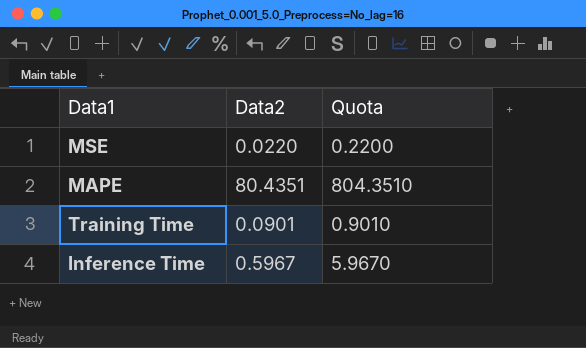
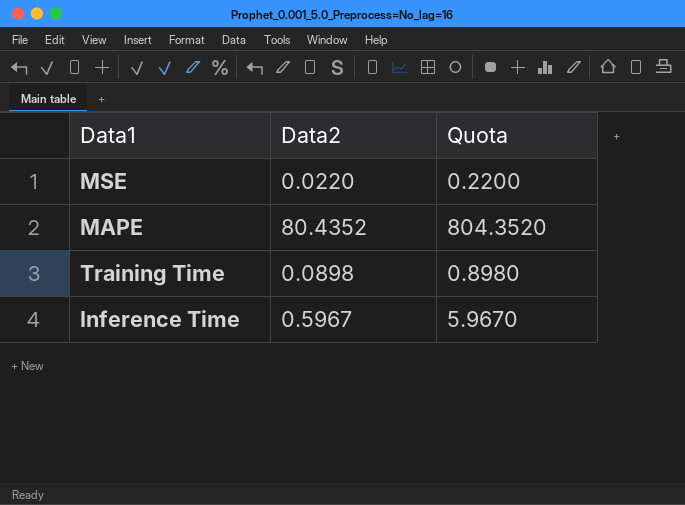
MAPE | Data2: 80.4351 -> 80.4352
MAPE | Quota: 804.3510 -> 804.3520
Training Time | Data2: 0.0901 -> 0.0898
Training Time | Quota: 0.9010 -> 0.8980

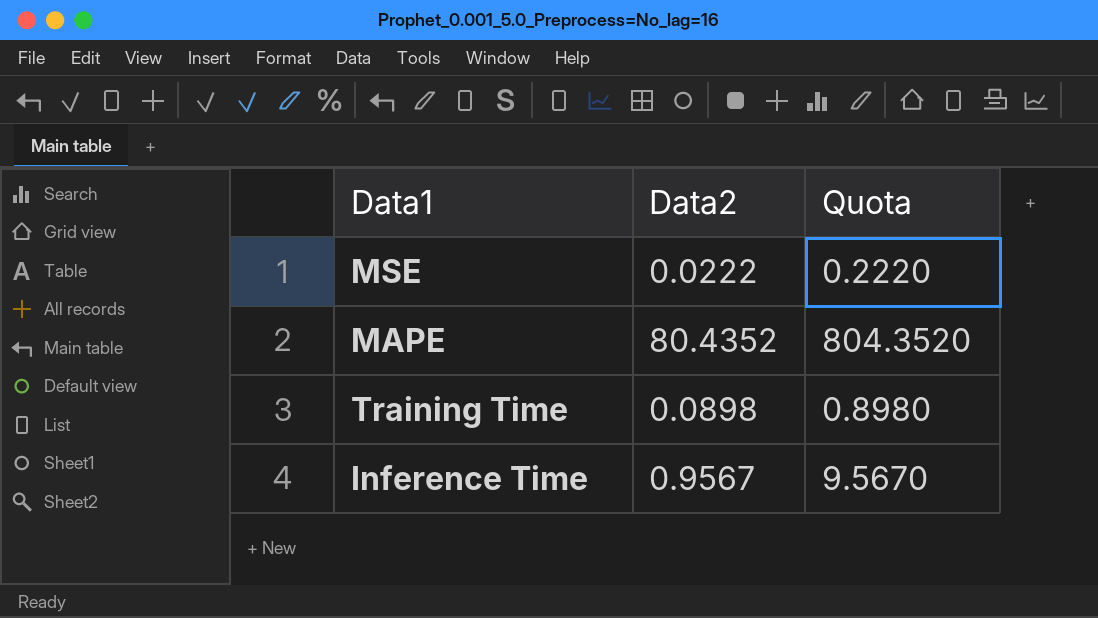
MSE | Data2: 0.0220 -> 0.0222
MSE | Quota: 0.2200 -> 0.2220
Inference Time | Data2: 0.5967 -> 0.9567
Inference Time | Quota: 5.9670 -> 9.5670

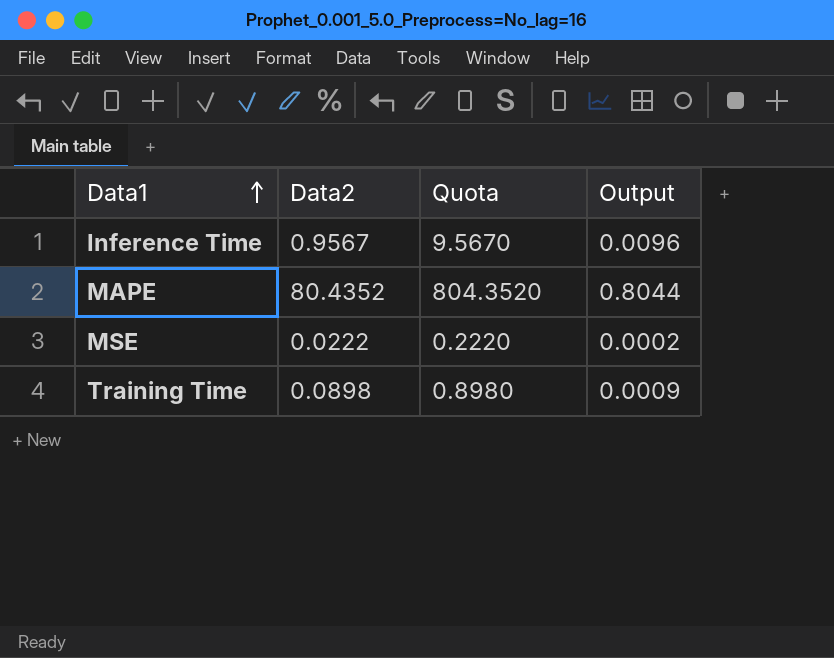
row order: none -> Data1 ascending
column Output | formula: none -> [Data2] * 0.01

